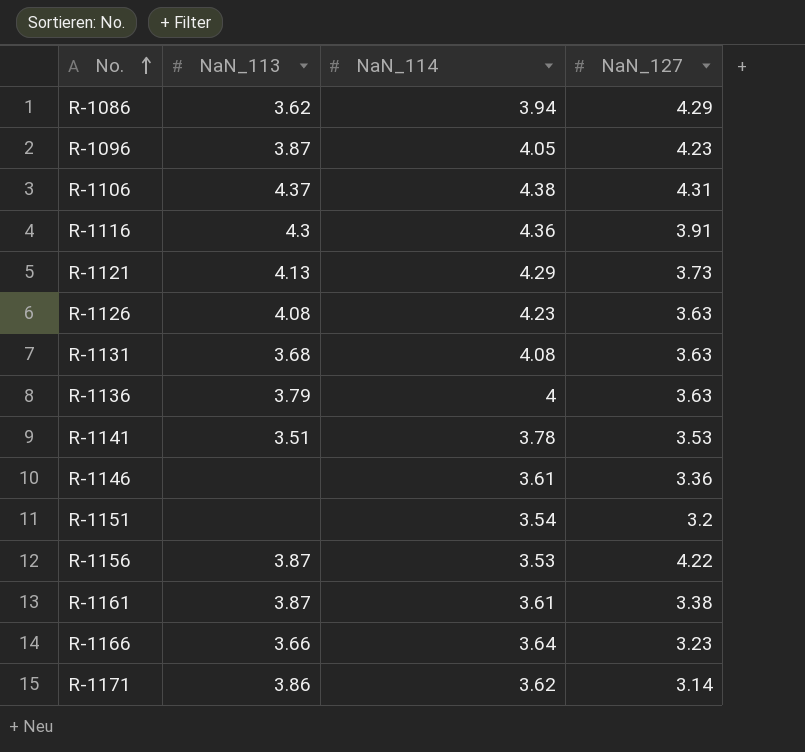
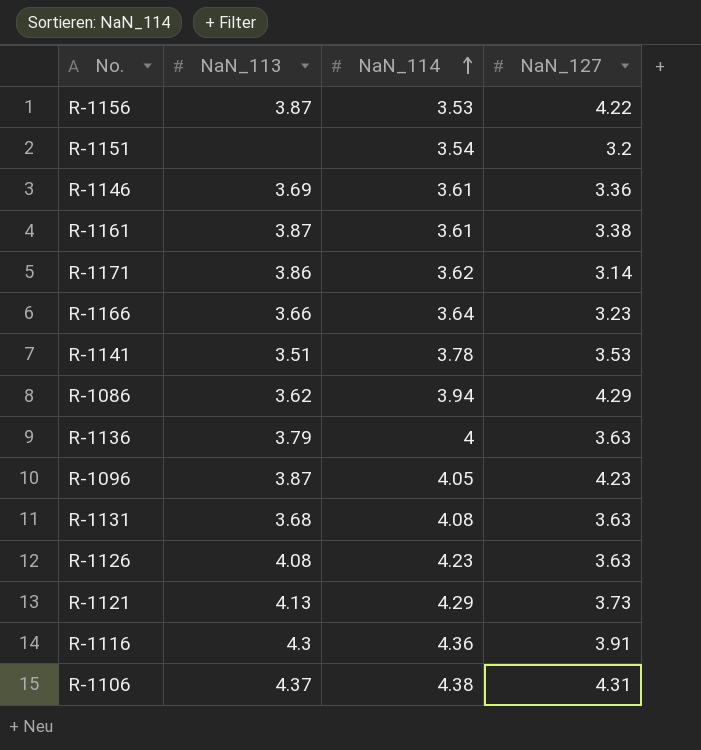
row order: No. ascending -> NaN_114 ascending
R-1146 | NaN_113: none -> 3.69

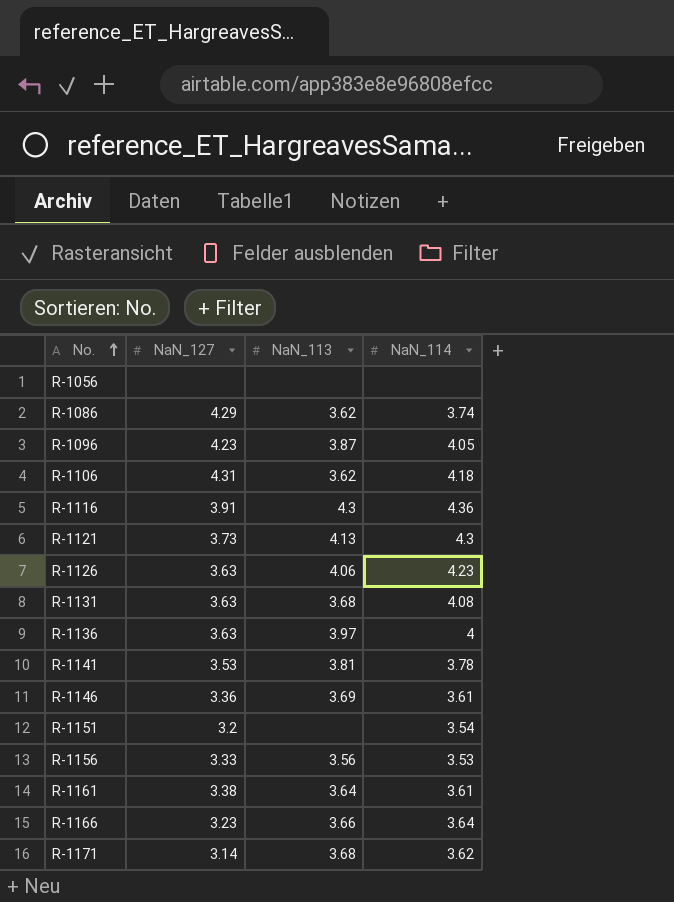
row order: NaN_114 ascending -> No. ascending
column NaN_127 | position: 4 -> 2
row R-1056: none -> none | none | none
R-1086 | NaN_114: 3.94 -> 3.74
R-1106 | NaN_113: 4.37 -> 3.62
R-1106 | NaN_114: 4.38 -> 4.18
R-1121 | NaN_114: 4.29 -> 4.3
R-1126 | NaN_113: 4.08 -> 4.06
R-1136 | NaN_113: 3.79 -> 3.97
R-1141 | NaN_113: 3.51 -> 3.81
R-1156 | NaN_127: 4.22 -> 3.33
R-1156 | NaN_113: 3.87 -> 3.56
R-1161 | NaN_113: 3.87 -> 3.64
R-1171 | NaN_113: 3.86 -> 3.68

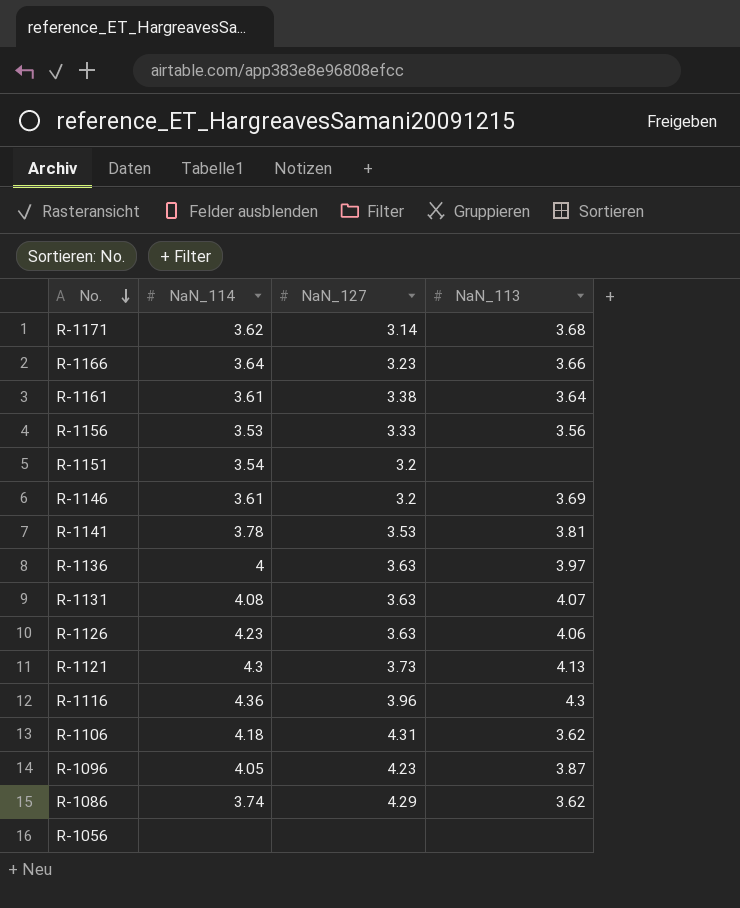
row order: No. ascending -> No. descending
column NaN_114 | position: 4 -> 2
R-1146 | NaN_127: 3.36 -> 3.2
R-1131 | NaN_113: 3.68 -> 4.07
R-1116 | NaN_127: 3.91 -> 3.96

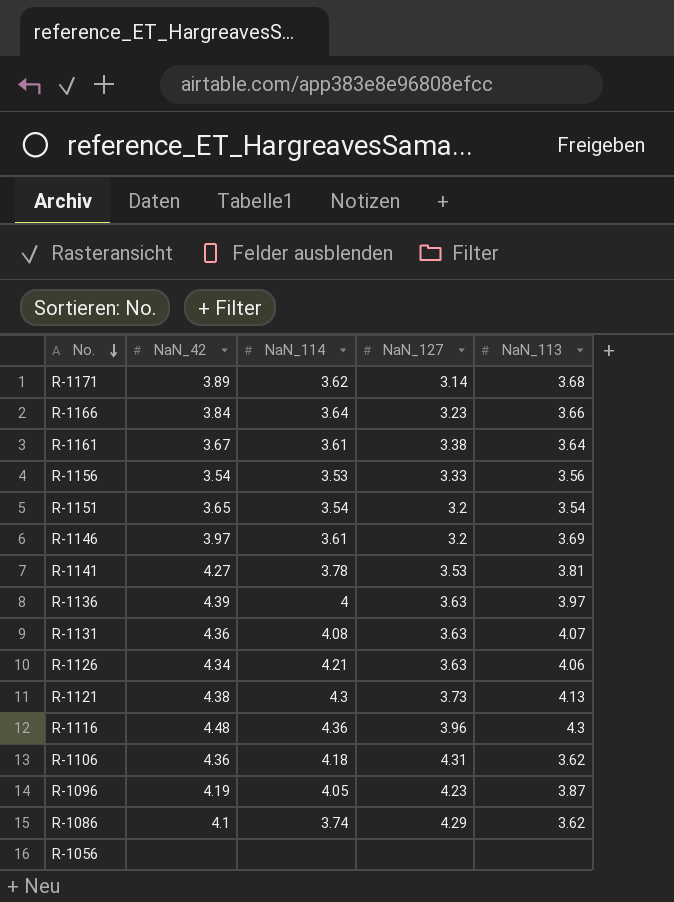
column NaN_42 | position: none -> 2
R-1151 | NaN_113: none -> 3.54
R-1126 | NaN_114: 4.23 -> 4.21

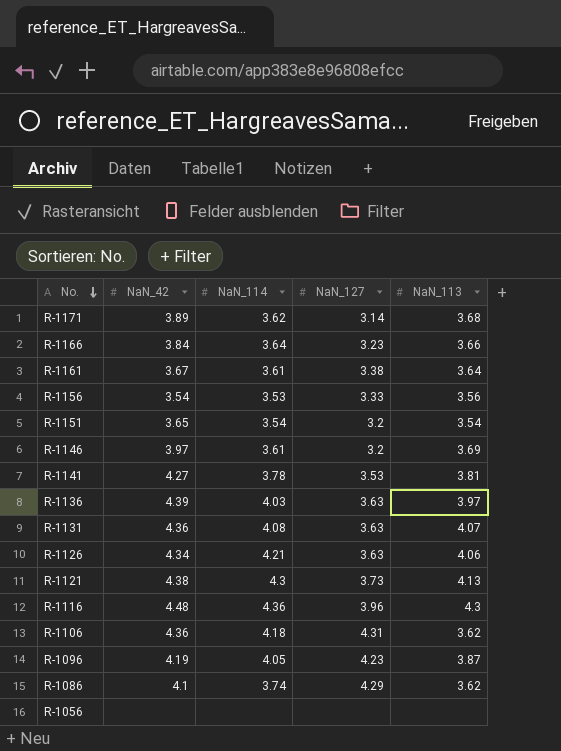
R-1136 | NaN_114: 4 -> 4.03

